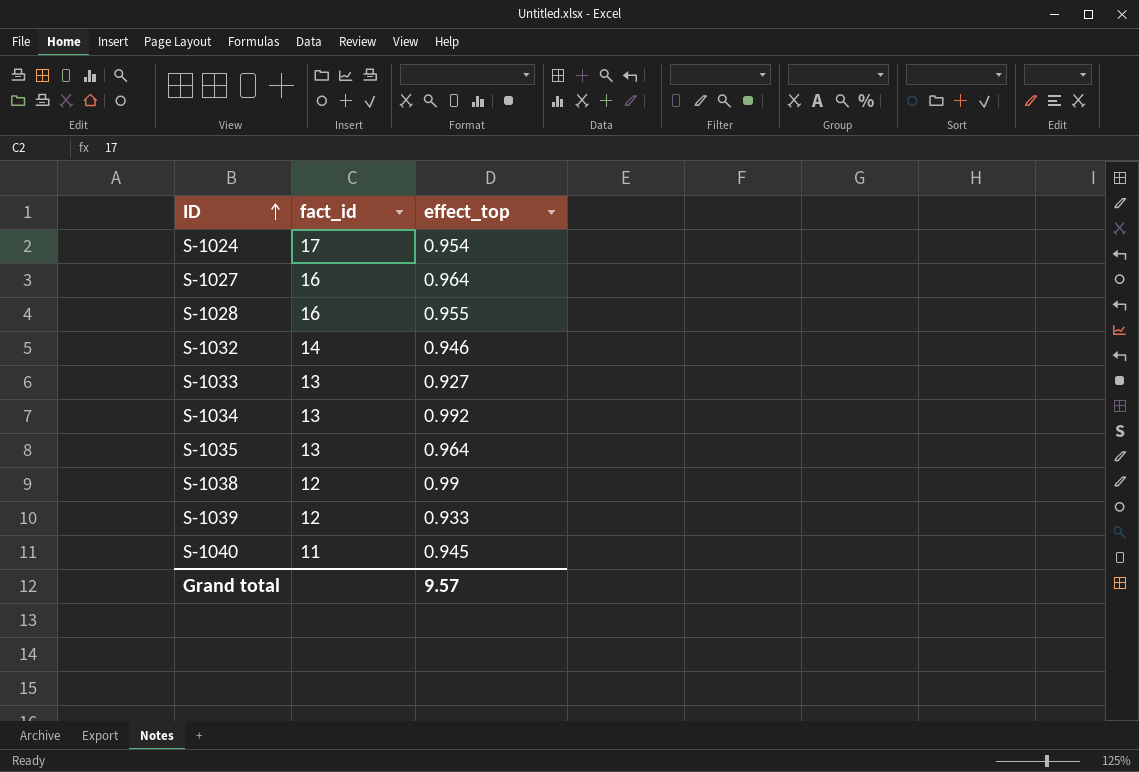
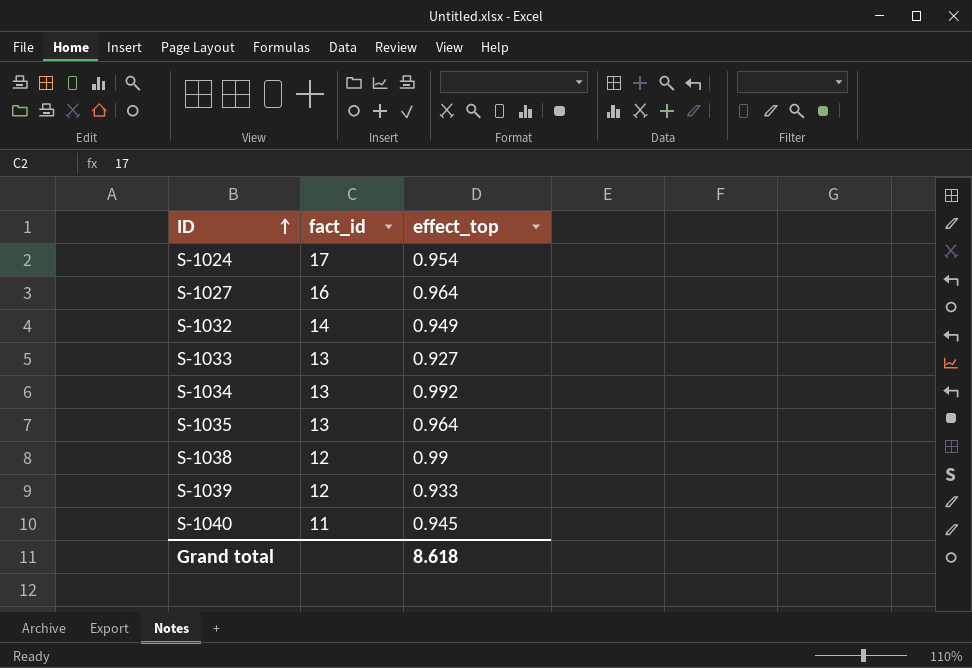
row S-1028: 16 | 0.955 -> none
S-1032 | effect_top: 0.946 -> 0.949
Grand total | effect_top: 9.57 -> 8.618

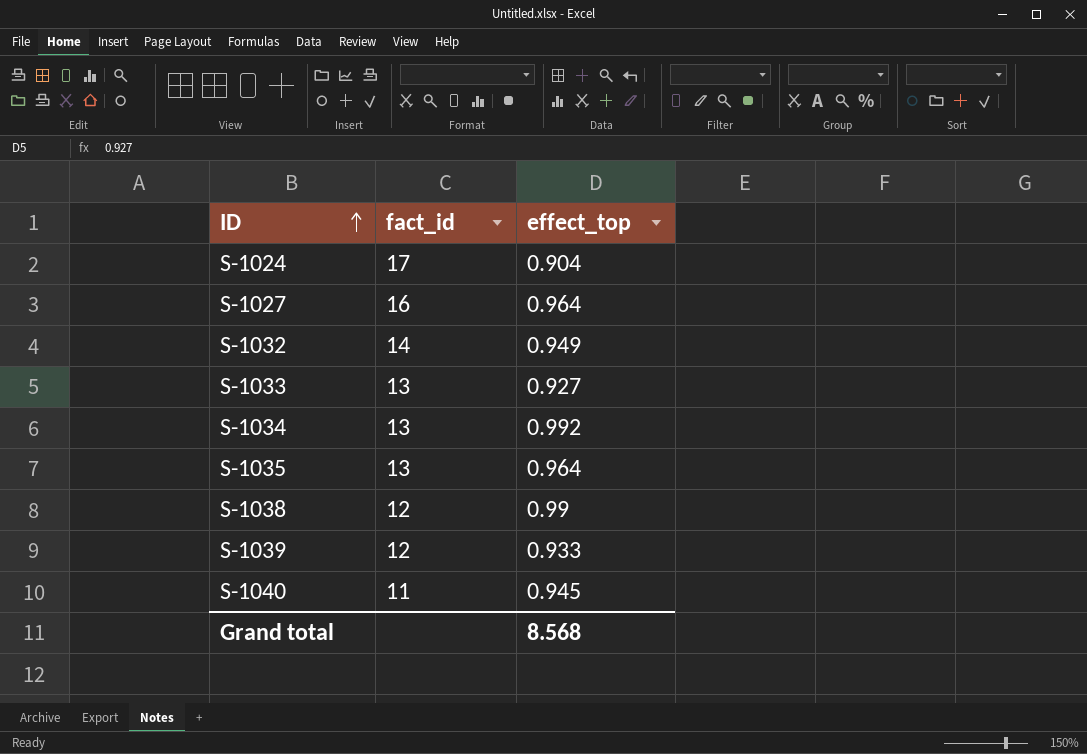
S-1024 | effect_top: 0.954 -> 0.904
Grand total | effect_top: 8.618 -> 8.568

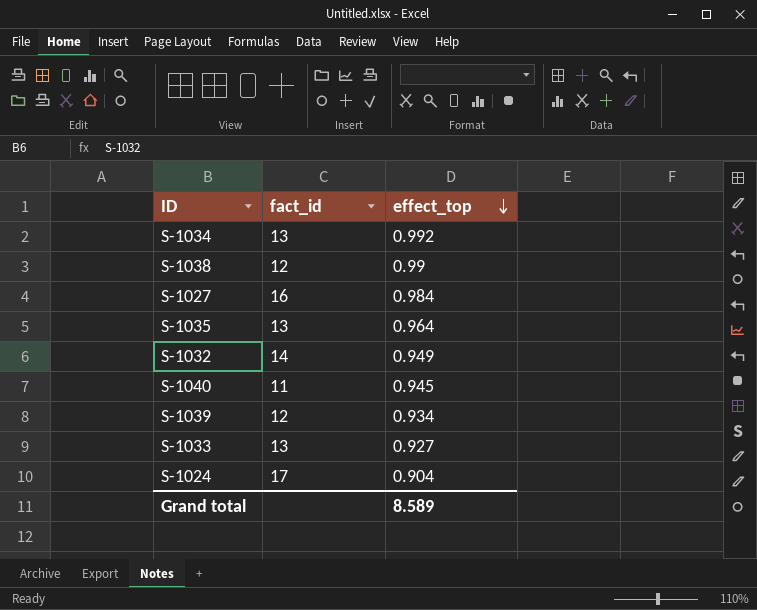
row order: ID ascending -> effect_top descending
S-1027 | effect_top: 0.964 -> 0.984
S-1039 | effect_top: 0.933 -> 0.934
Grand total | effect_top: 8.568 -> 8.589

